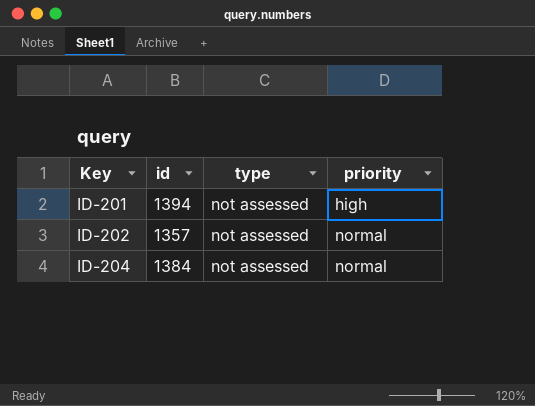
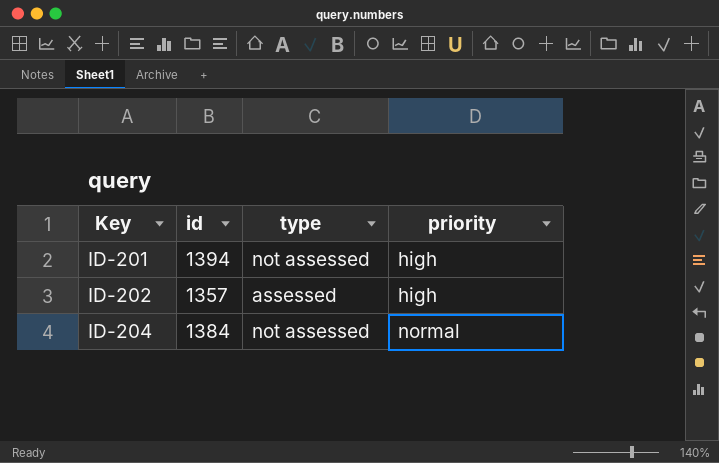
ID-202 | type: not assessed -> assessed
ID-202 | priority: normal -> high

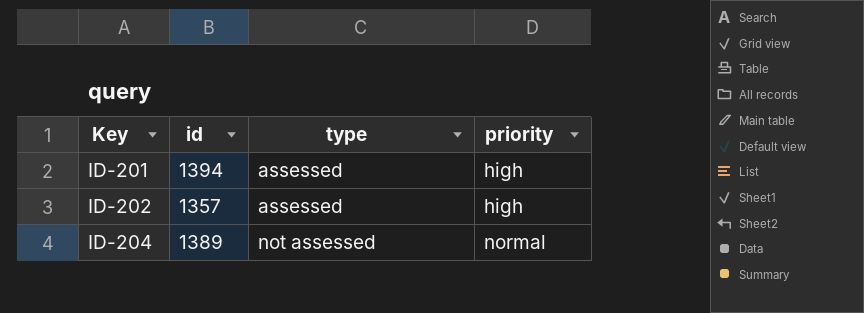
ID-201 | type: not assessed -> assessed
ID-204 | id: 1384 -> 1389

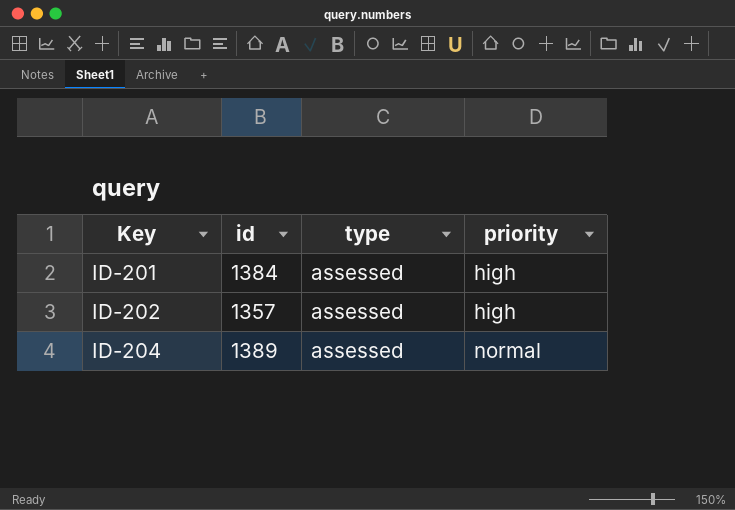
ID-201 | id: 1394 -> 1384
ID-204 | type: not assessed -> assessed

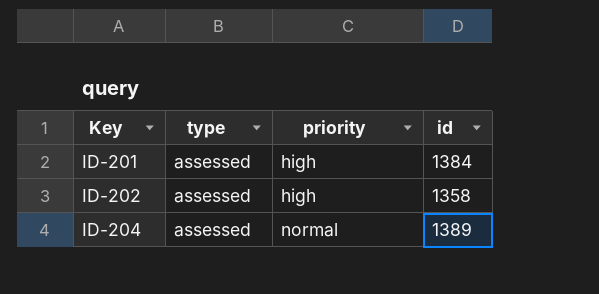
column id | position: 2 -> 4
ID-202 | id: 1357 -> 1358

